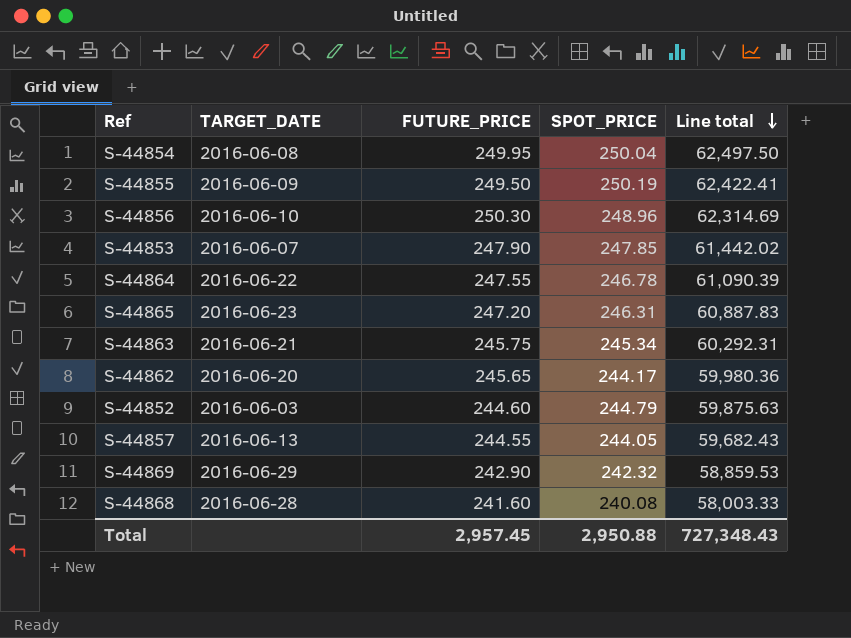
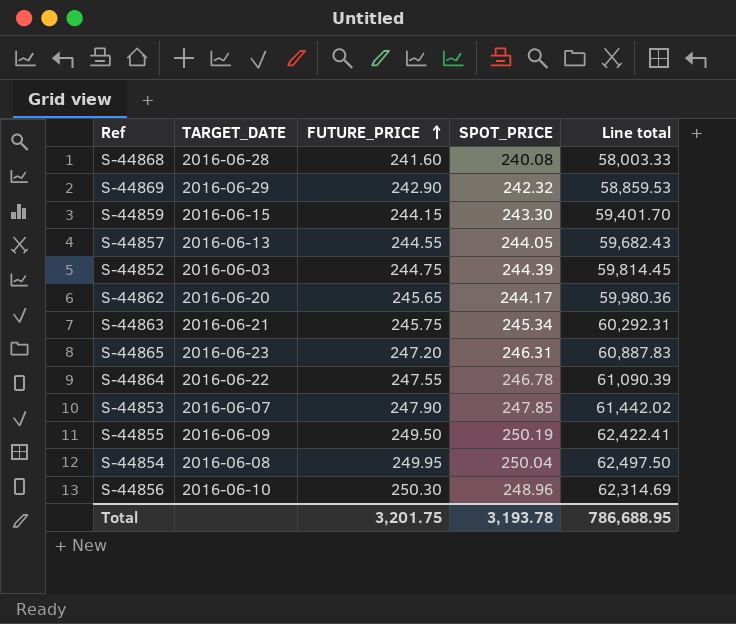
row order: Line total descending -> FUTURE_PRICE ascending
row S-44859: none -> 2016-06-15 | 244.15 | 243.30 | 59,401.70
S-44852 | FUTURE_PRICE: 244.60 -> 244.75
S-44852 | SPOT_PRICE: 244.79 -> 244.39
S-44852 | Line total: 59,875.63 -> 59,814.45
Total | FUTURE_PRICE: 2,957.45 -> 3,201.75
Total | SPOT_PRICE: 2,950.88 -> 3,193.78
Total | Line total: 727,348.43 -> 786,688.95

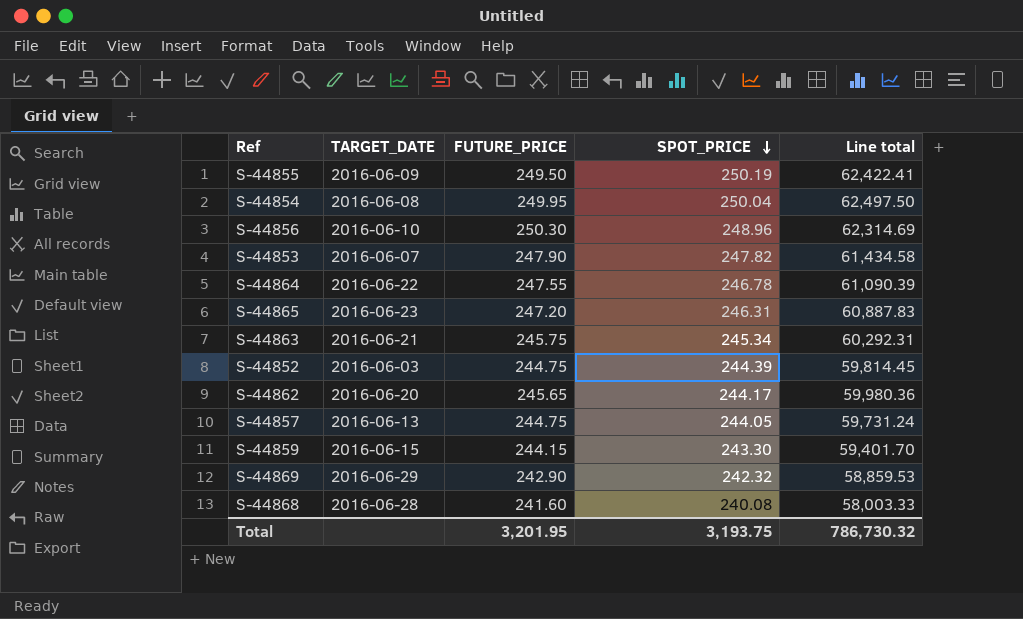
row order: FUTURE_PRICE ascending -> SPOT_PRICE descending
S-44853 | SPOT_PRICE: 247.85 -> 247.82
S-44853 | Line total: 61,442.02 -> 61,434.58
S-44857 | FUTURE_PRICE: 244.55 -> 244.75
S-44857 | Line total: 59,682.43 -> 59,731.24
Total | FUTURE_PRICE: 3,201.75 -> 3,201.95
Total | SPOT_PRICE: 3,193.78 -> 3,193.75
Total | Line total: 786,688.95 -> 786,730.32

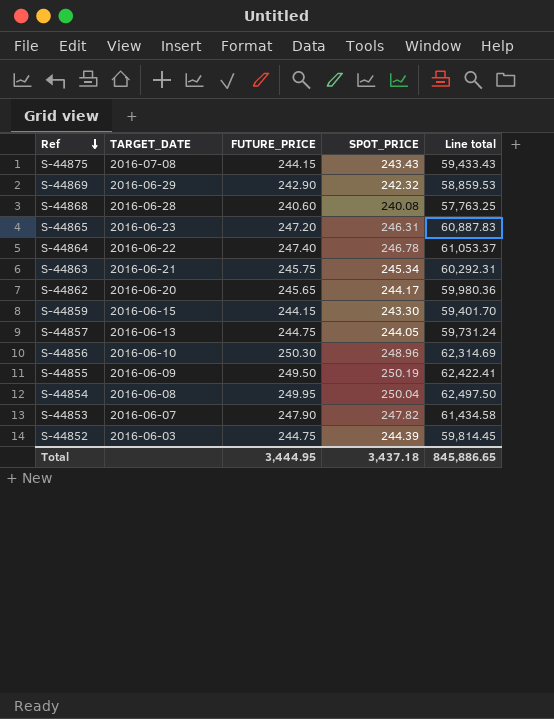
row order: SPOT_PRICE descending -> Ref descending
row S-44875: none -> 2016-07-08 | 244.15 | 243.43 | 59,433.43
S-44868 | FUTURE_PRICE: 241.60 -> 240.60
S-44868 | Line total: 58,003.33 -> 57,763.25
S-44864 | FUTURE_PRICE: 247.55 -> 247.40
S-44864 | Line total: 61,090.39 -> 61,053.37
Total | FUTURE_PRICE: 3,201.95 -> 3,444.95
Total | SPOT_PRICE: 3,193.75 -> 3,437.18
Total | Line total: 786,730.32 -> 845,886.65

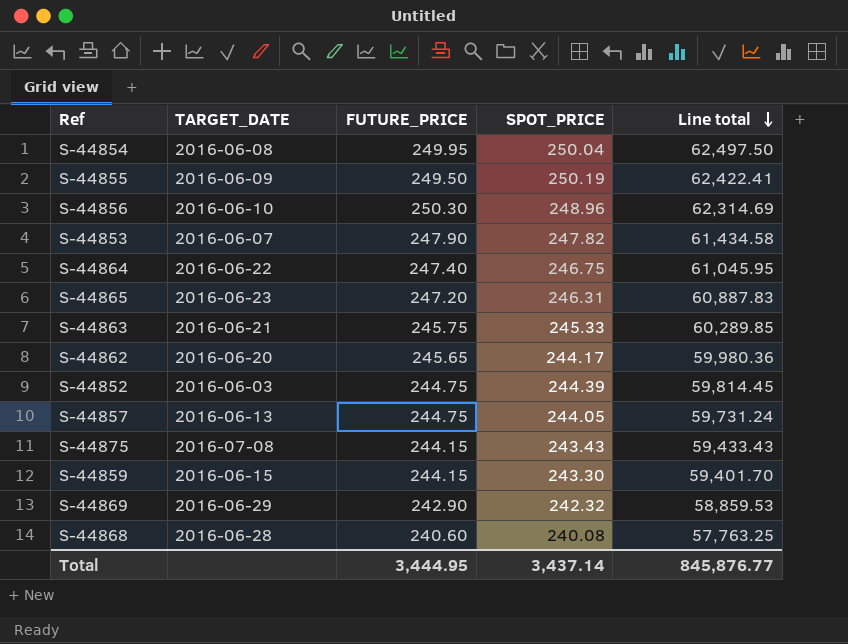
row order: Ref descending -> Line total descending
S-44864 | SPOT_PRICE: 246.78 -> 246.75
S-44864 | Line total: 61,053.37 -> 61,045.95
S-44863 | SPOT_PRICE: 245.34 -> 245.33
S-44863 | Line total: 60,292.31 -> 60,289.85
Total | SPOT_PRICE: 3,437.18 -> 3,437.14
Total | Line total: 845,886.65 -> 845,876.77

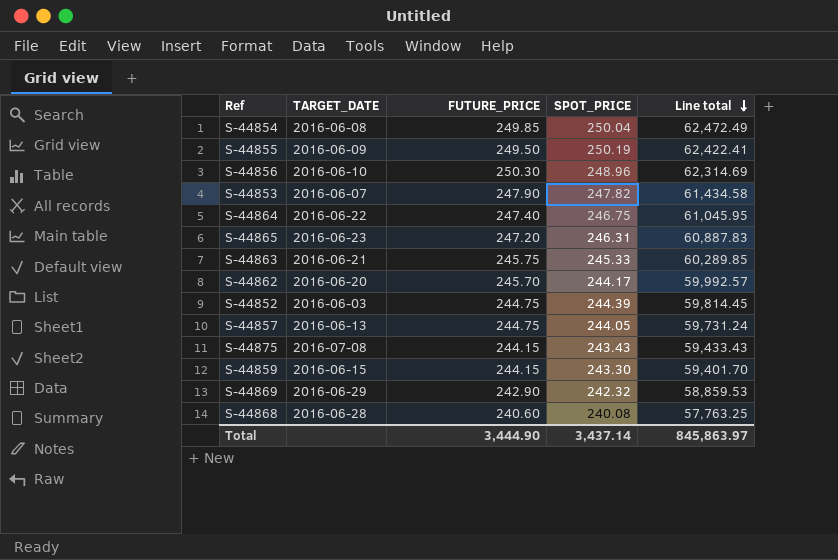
S-44854 | FUTURE_PRICE: 249.95 -> 249.85
S-44854 | Line total: 62,497.50 -> 62,472.49
S-44862 | FUTURE_PRICE: 245.65 -> 245.70
S-44862 | Line total: 59,980.36 -> 59,992.57
Total | FUTURE_PRICE: 3,444.95 -> 3,444.90
Total | Line total: 845,876.77 -> 845,863.97

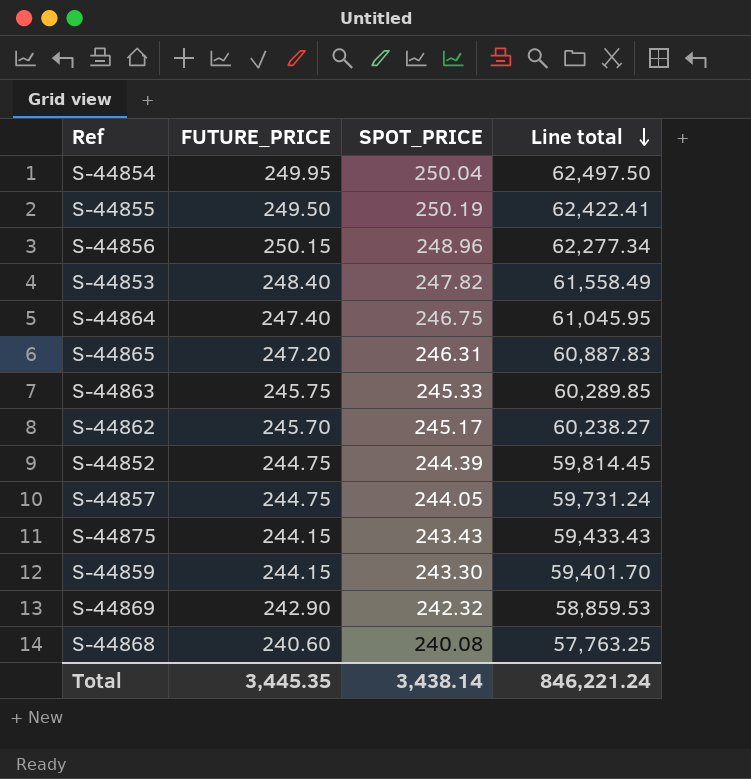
column TARGET_DATE | position: 2 -> none
S-44854 | FUTURE_PRICE: 249.85 -> 249.95
S-44854 | Line total: 62,472.49 -> 62,497.50
S-44856 | FUTURE_PRICE: 250.30 -> 250.15
S-44856 | Line total: 62,314.69 -> 62,277.34
S-44853 | FUTURE_PRICE: 247.90 -> 248.40
S-44853 | Line total: 61,434.58 -> 61,558.49
S-44862 | SPOT_PRICE: 244.17 -> 245.17
S-44862 | Line total: 59,992.57 -> 60,238.27
Total | FUTURE_PRICE: 3,444.90 -> 3,445.35
Total | SPOT_PRICE: 3,437.14 -> 3,438.14
Total | Line total: 845,863.97 -> 846,221.24

